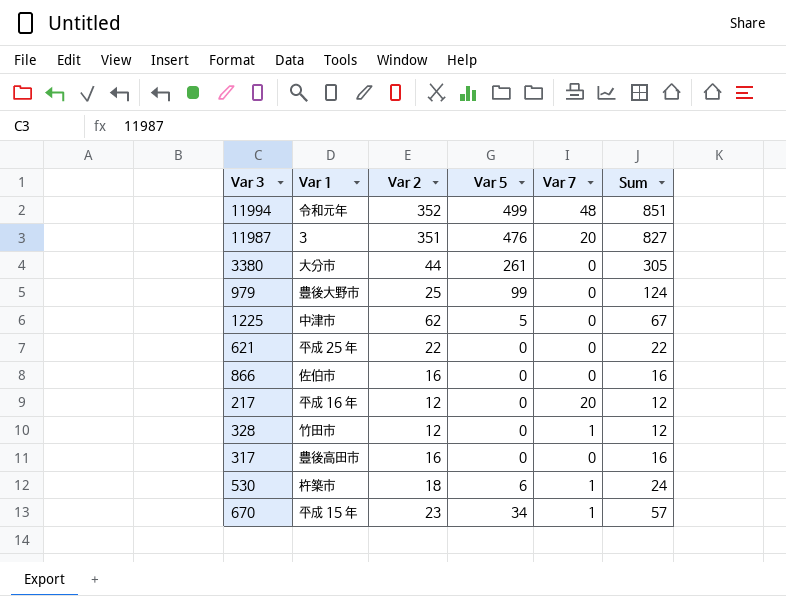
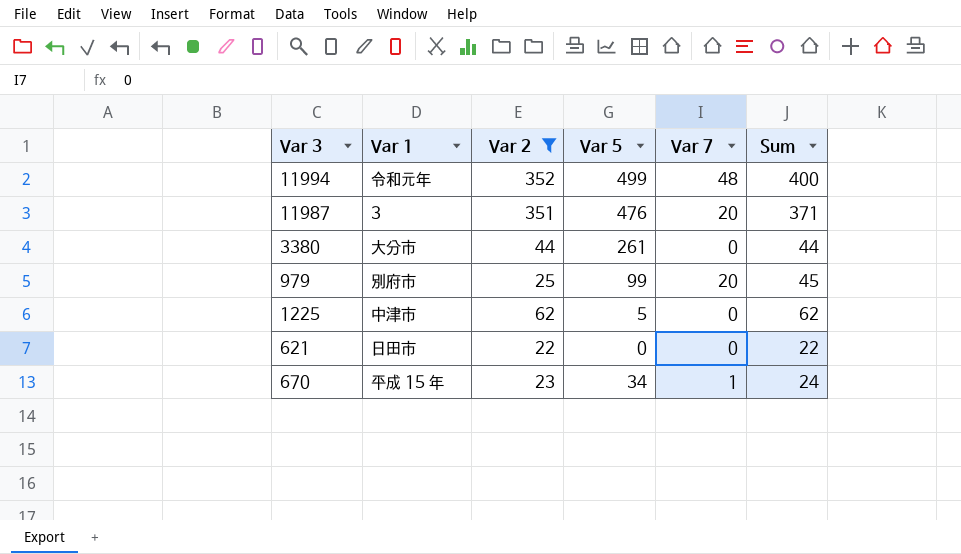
filter: none -> Var 2 >= 22
column Sum | formula: [Var 2] + [Var 5] -> [Var 2] + [Var 7]
979 | Var 1: 豊後大野市 -> 別府市
979 | Var 7: 0 -> 20
621 | Var 1: 平成 25 年 -> 日田市

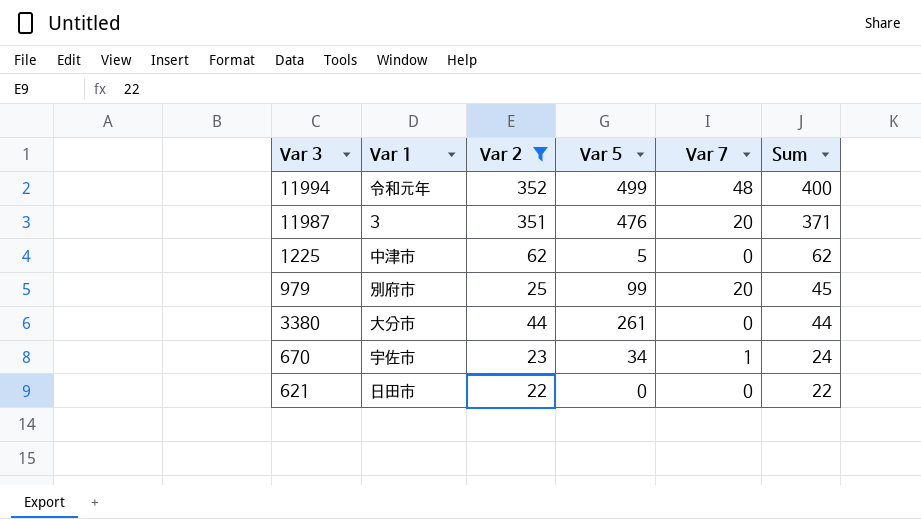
row order: none -> Sum descending
670 | Var 1: 平成 15 年 -> 宇佐市

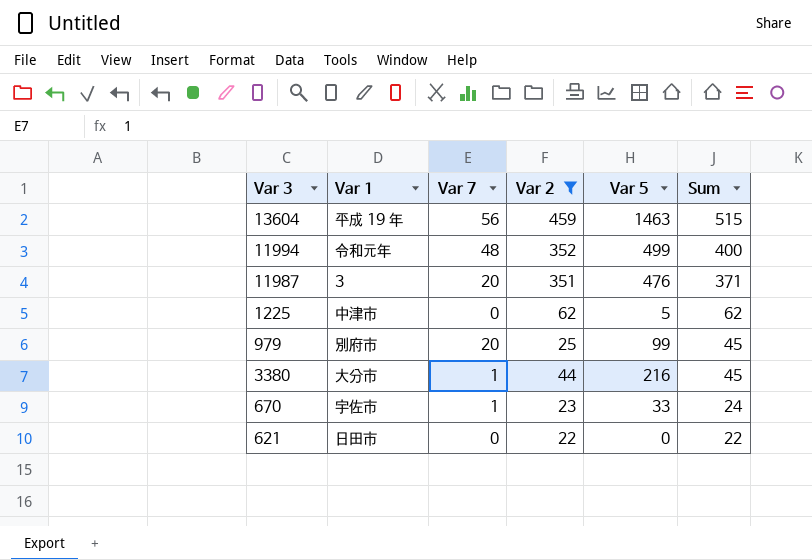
column Var 7 | position: 5 -> 3
row 13604: none -> 平成 19 年 | 56 | 459 | 1463 | 515
3380 | Var 7: 0 -> 1
3380 | Var 5: 261 -> 216
3380 | Sum: 44 -> 45
670 | Var 5: 34 -> 33

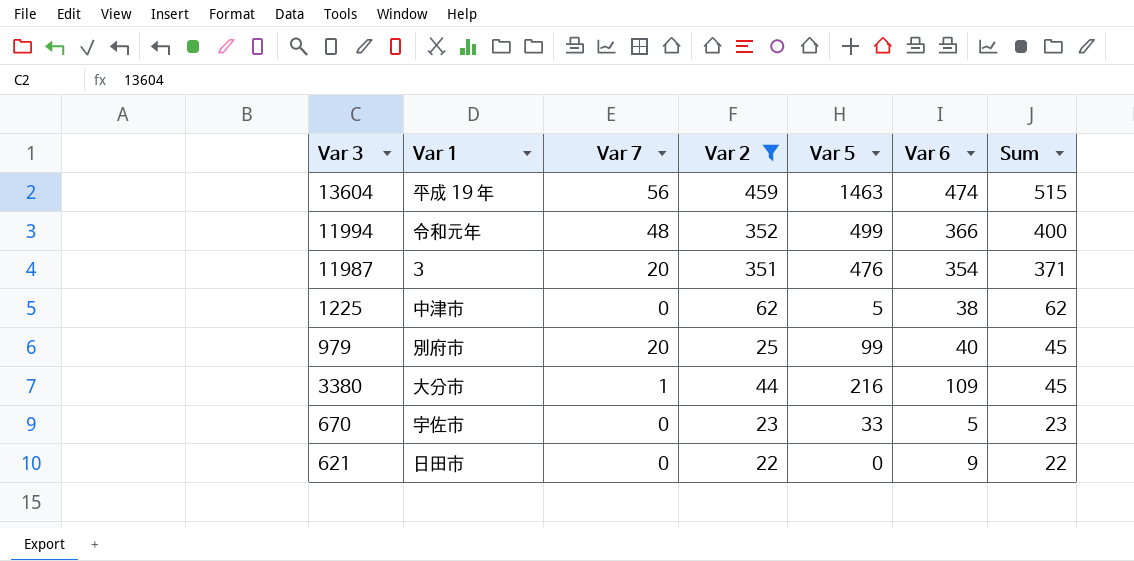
column Var 6 | position: none -> 6
670 | Var 7: 1 -> 0
670 | Sum: 24 -> 23

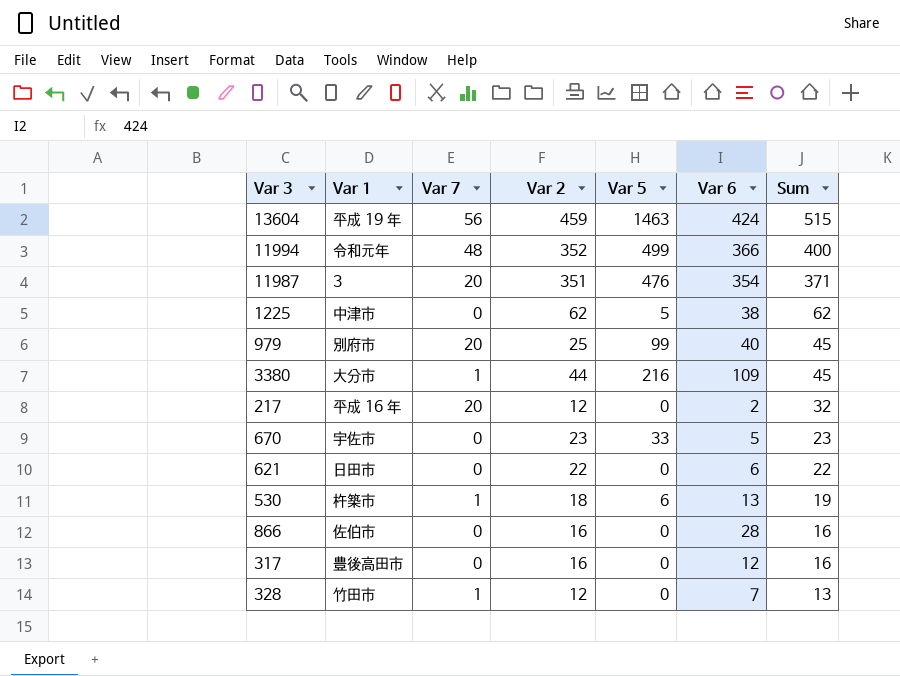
filter: Var 2 >= 22 -> none
13604 | Var 6: 474 -> 424
621 | Var 6: 9 -> 6

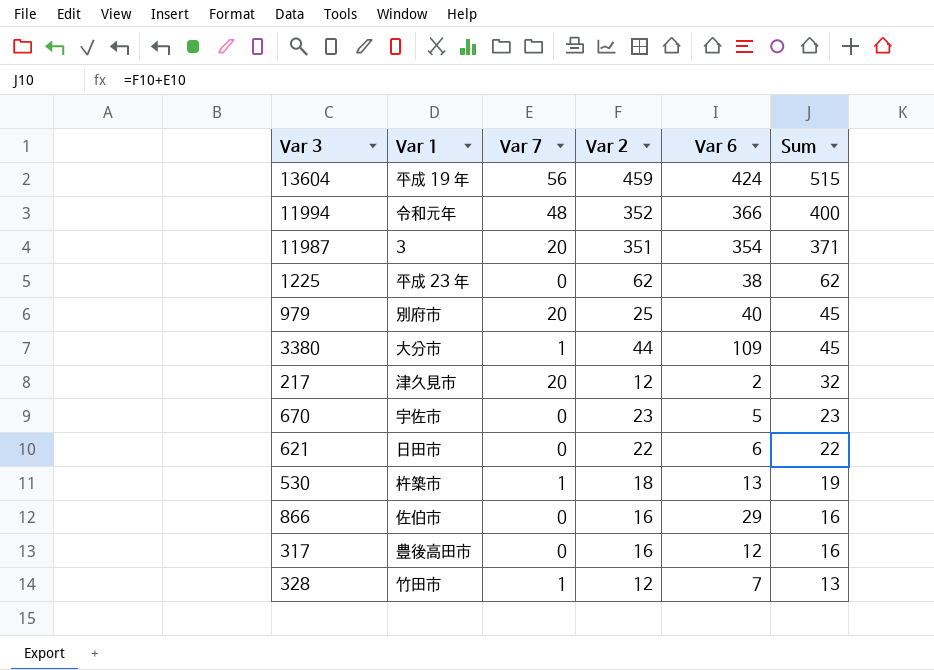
column Var 5 | position: 5 -> none
1225 | Var 1: 中津市 -> 平成 23 年
217 | Var 1: 平成 16 年 -> 津久見市
866 | Var 6: 28 -> 29

